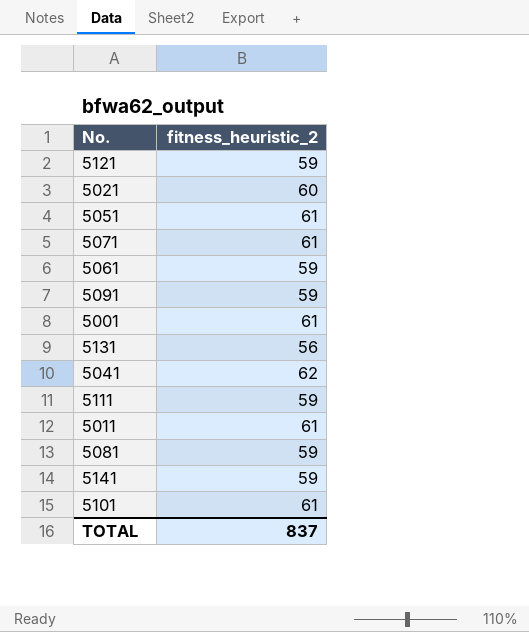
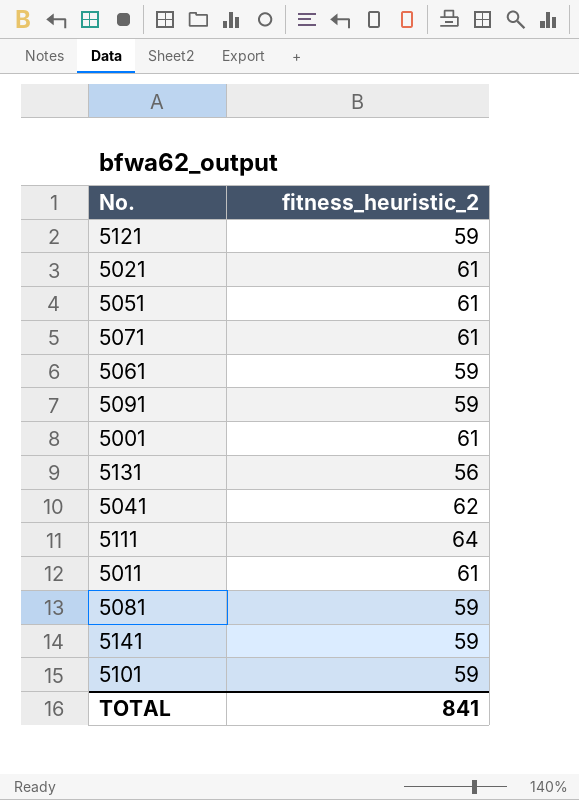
5021 | fitness_heuristic_2: 60 -> 61
5111 | fitness_heuristic_2: 59 -> 64
5101 | fitness_heuristic_2: 61 -> 59
TOTAL | fitness_heuristic_2: 837 -> 841

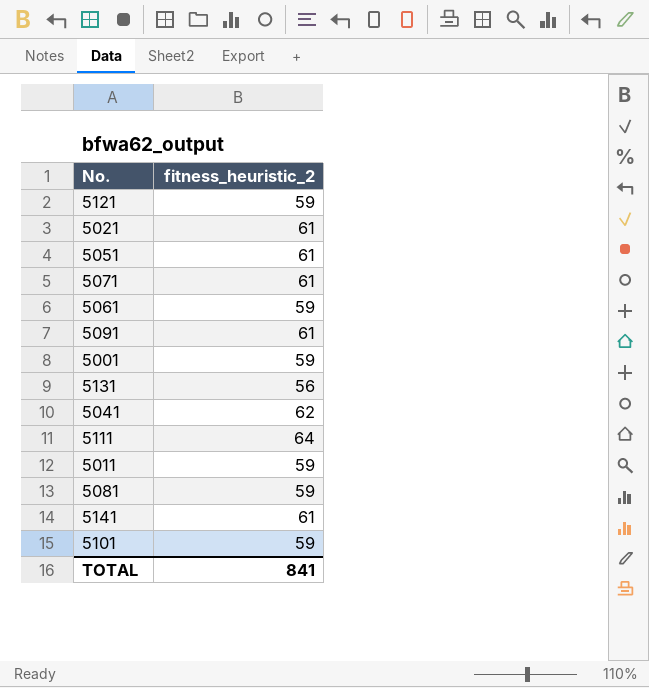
5091 | fitness_heuristic_2: 59 -> 61
5001 | fitness_heuristic_2: 61 -> 59
5011 | fitness_heuristic_2: 61 -> 59
5141 | fitness_heuristic_2: 59 -> 61

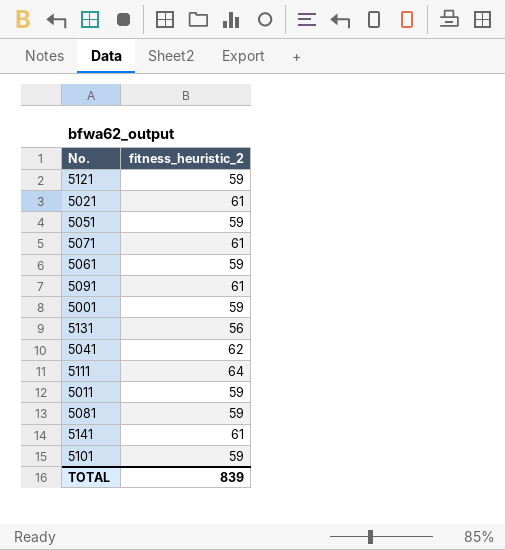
5051 | fitness_heuristic_2: 61 -> 59
TOTAL | fitness_heuristic_2: 841 -> 839

